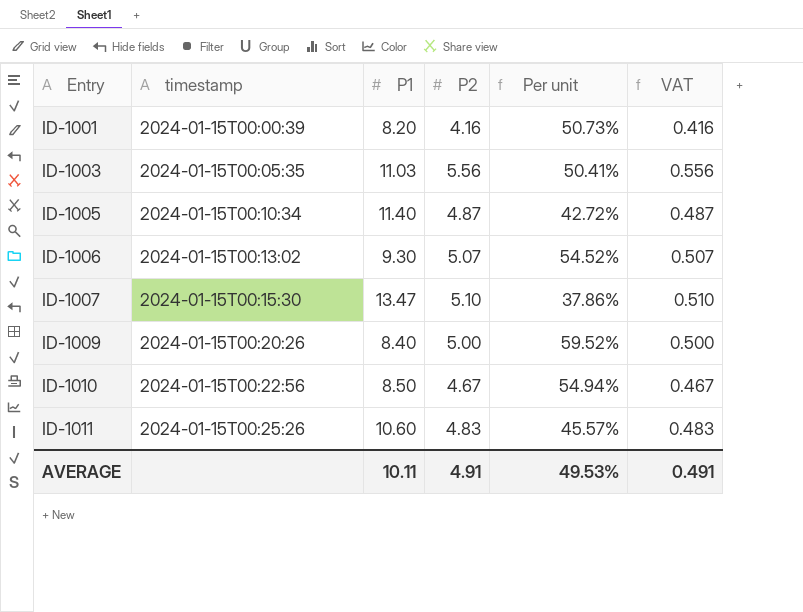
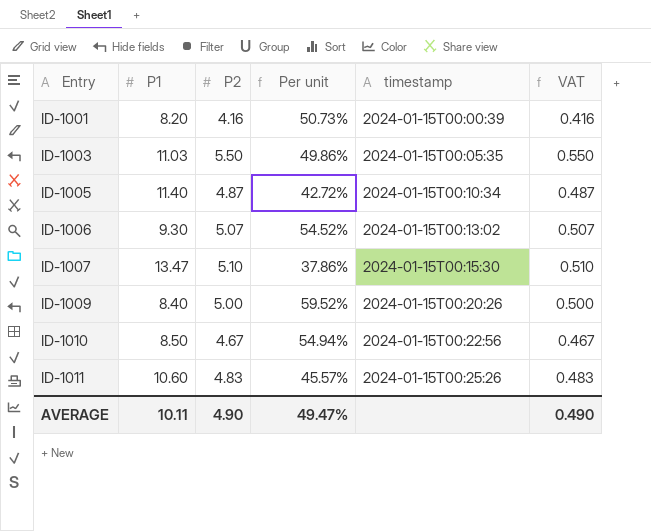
column timestamp | position: 2 -> 5
ID-1003 | P2: 5.56 -> 5.50
ID-1003 | Per unit: 50.41% -> 49.86%
ID-1003 | VAT: 0.556 -> 0.550
AVERAGE | P2: 4.91 -> 4.90
AVERAGE | Per unit: 49.53% -> 49.47%
AVERAGE | VAT: 0.491 -> 0.490

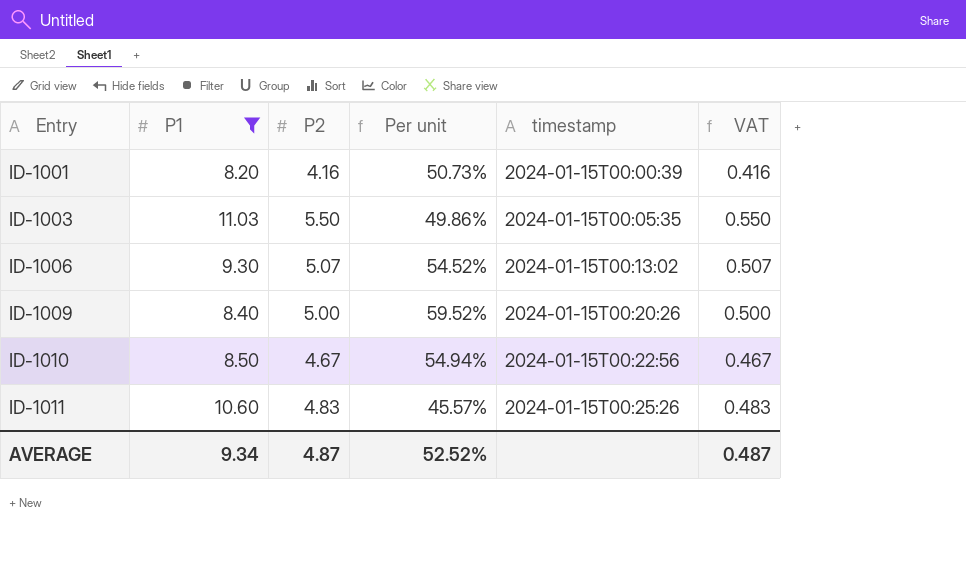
filter: none -> P1 <= 11.03
AVERAGE | P1: 10.11 -> 9.34
AVERAGE | P2: 4.90 -> 4.87
AVERAGE | Per unit: 49.47% -> 52.52%
AVERAGE | VAT: 0.490 -> 0.487

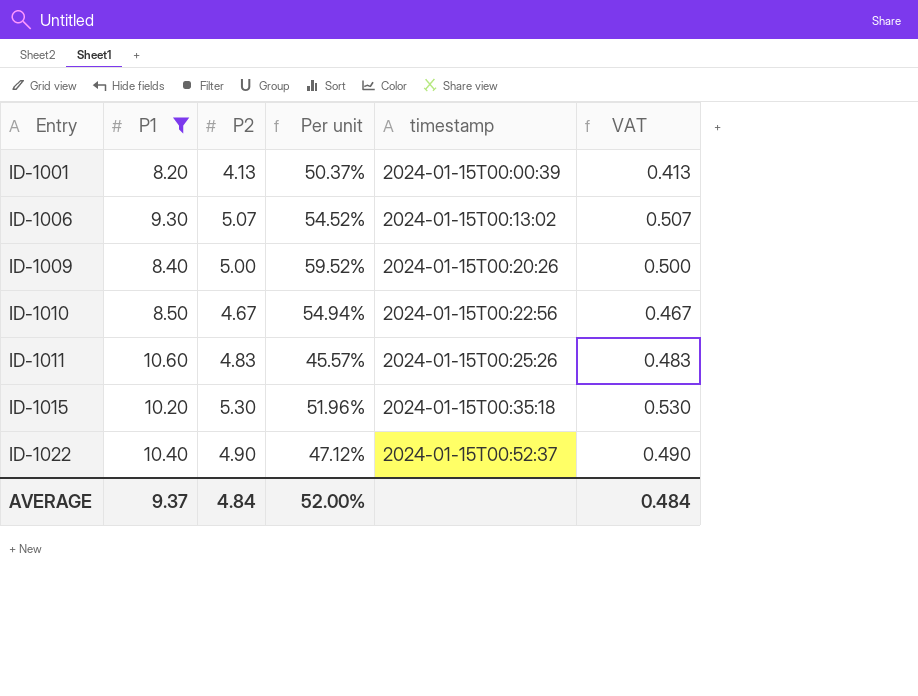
row ID-1003: 11.03 | 5.50 | 49.86% | 2024-01-15T00:05:35 | 0.550 -> none
ID-1001 | P2: 4.16 -> 4.13
ID-1001 | Per unit: 50.73% -> 50.37%
ID-1001 | VAT: 0.416 -> 0.413
row ID-1015: none -> 10.20 | 5.30 | 51.96% | 2024-01-15T00:35:18 | 0.530
row ID-1022: none -> 10.40 | 4.90 | 47.12% | 2024-01-15T00:52:37 | 0.490
AVERAGE | P1: 9.34 -> 9.37
AVERAGE | P2: 4.87 -> 4.84
AVERAGE | Per unit: 52.52% -> 52.00%
AVERAGE | VAT: 0.487 -> 0.484

